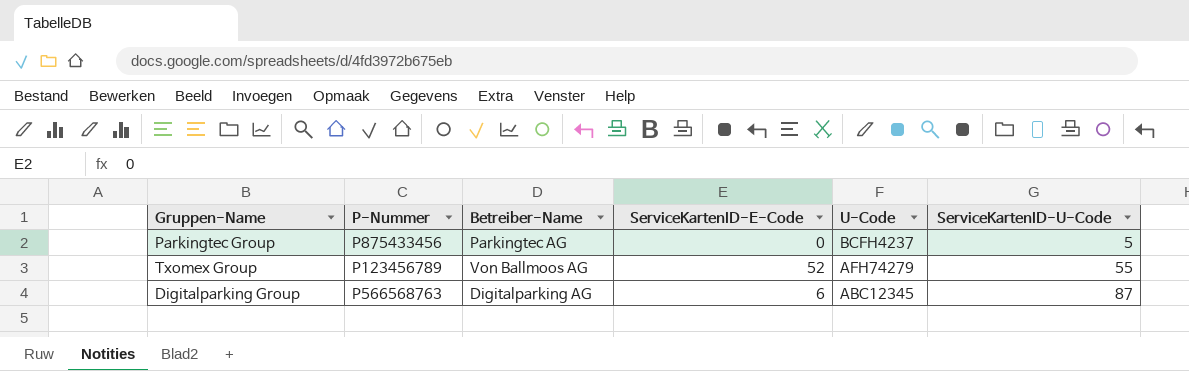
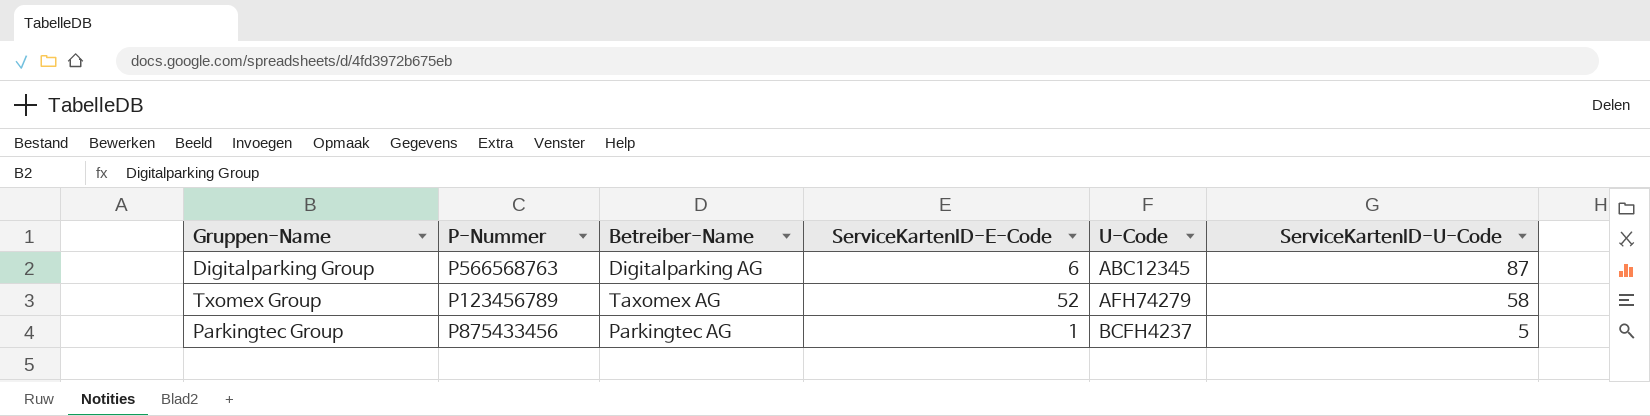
row order: U-Code descending -> U-Code ascending
Txomex Group | Betreiber-Name: Von Ballmoos AG -> Taxomex AG
Txomex Group | ServiceKartenID-U-Code: 55 -> 58
Parkingtec Group | ServiceKartenID-E-Code: 0 -> 1

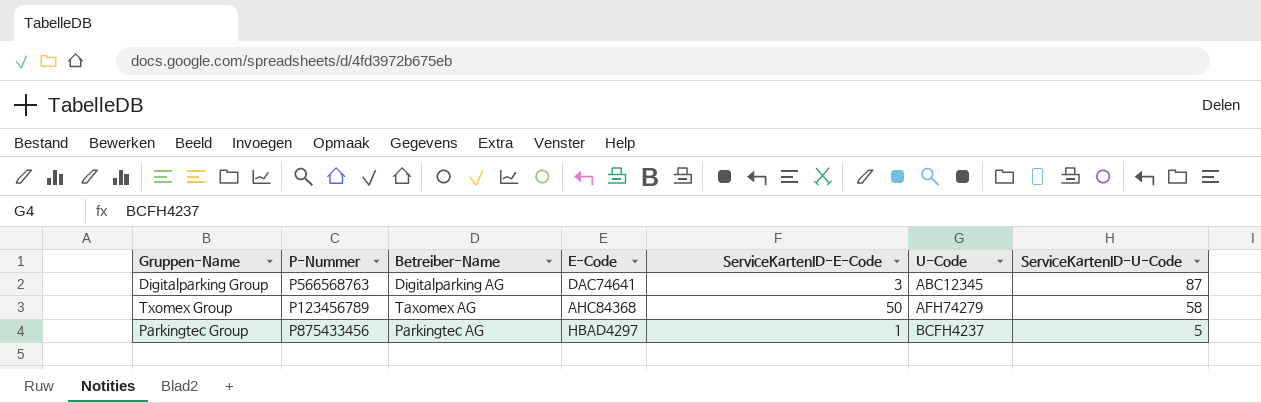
column E-Code | position: none -> 4
Digitalparking Group | ServiceKartenID-E-Code: 6 -> 3
Txomex Group | ServiceKartenID-E-Code: 52 -> 50

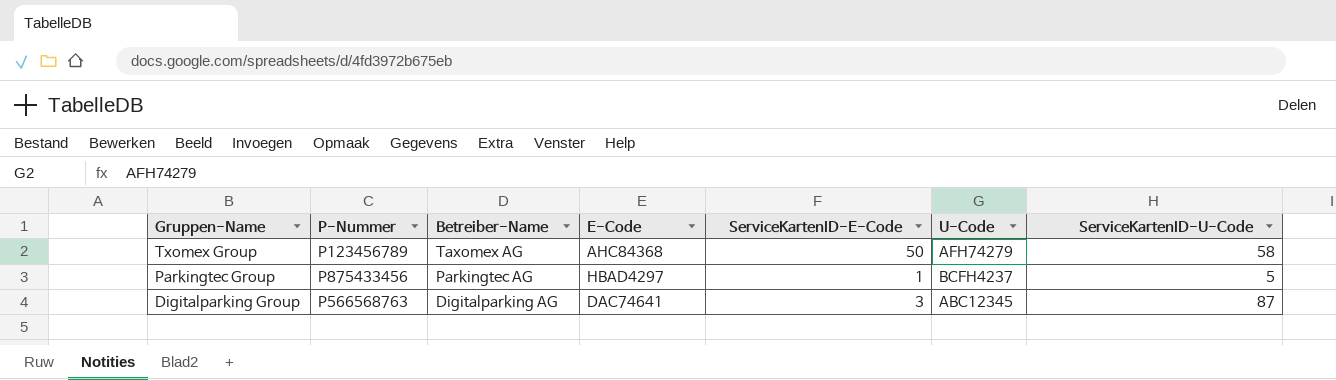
row order: U-Code ascending -> Gruppen-Name descending

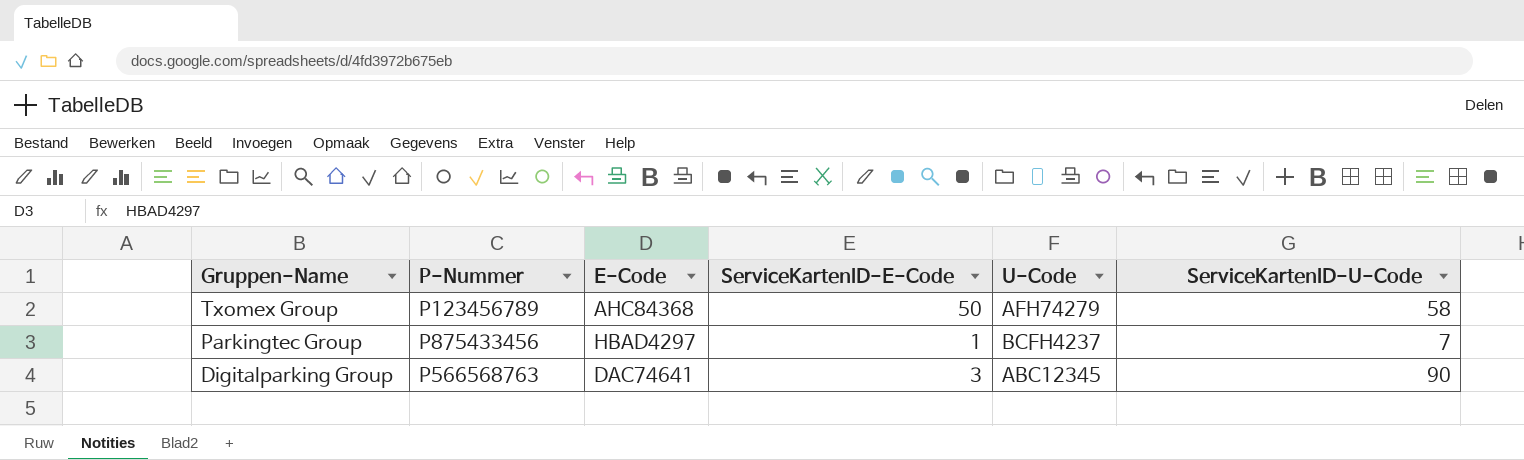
column Betreiber-Name | position: 3 -> none
Parkingtec Group | ServiceKartenID-U-Code: 5 -> 7
Digitalparking Group | ServiceKartenID-U-Code: 87 -> 90

